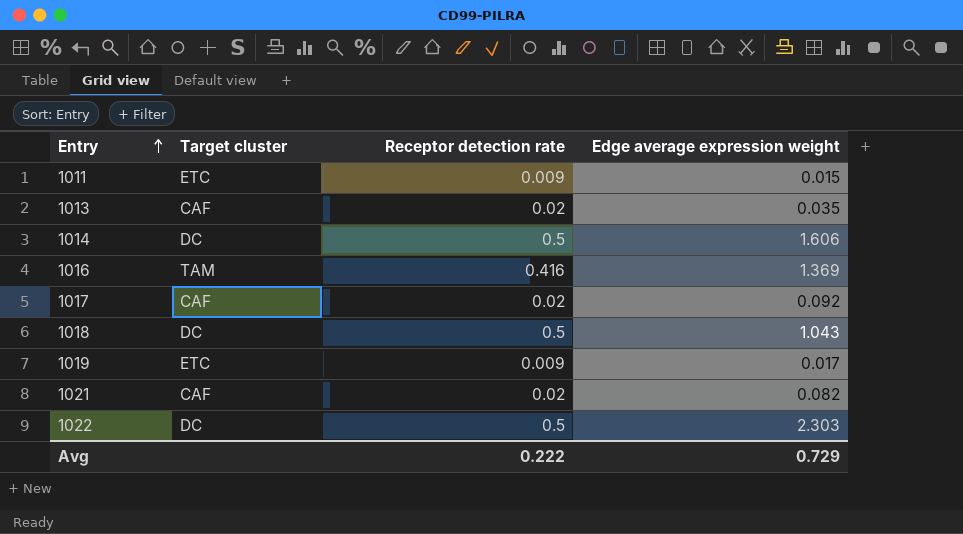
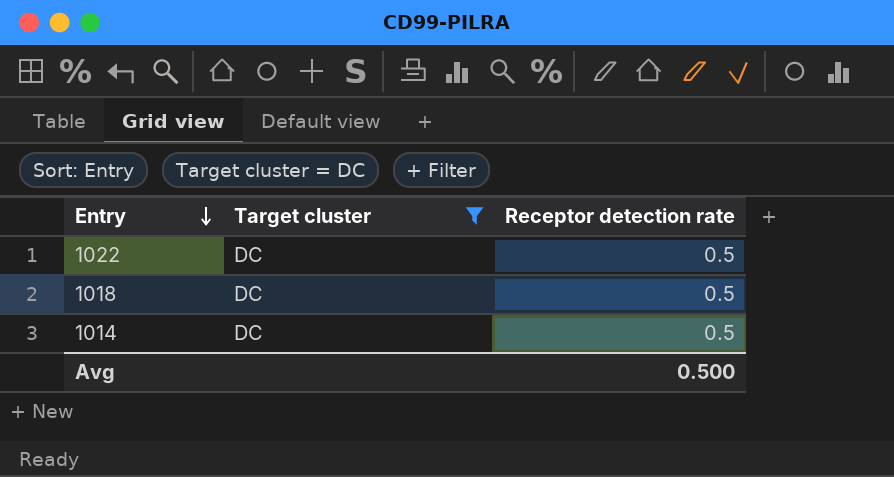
filter: none -> Target cluster = DC
row order: Entry ascending -> Entry descending
column Edge average expression weight | position: 4 -> none
Avg | Receptor detection rate: 0.222 -> 0.500

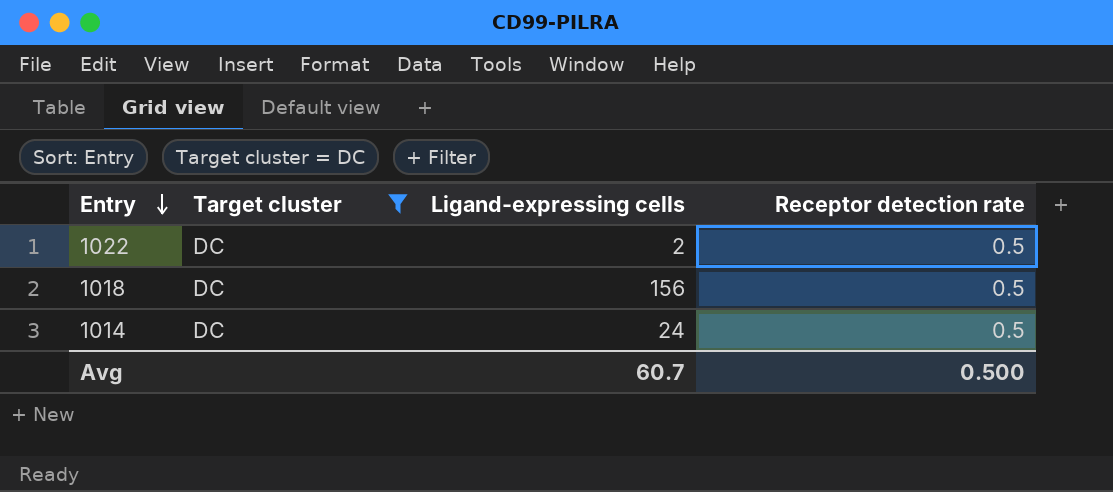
column Ligand-expressing cells | position: none -> 3

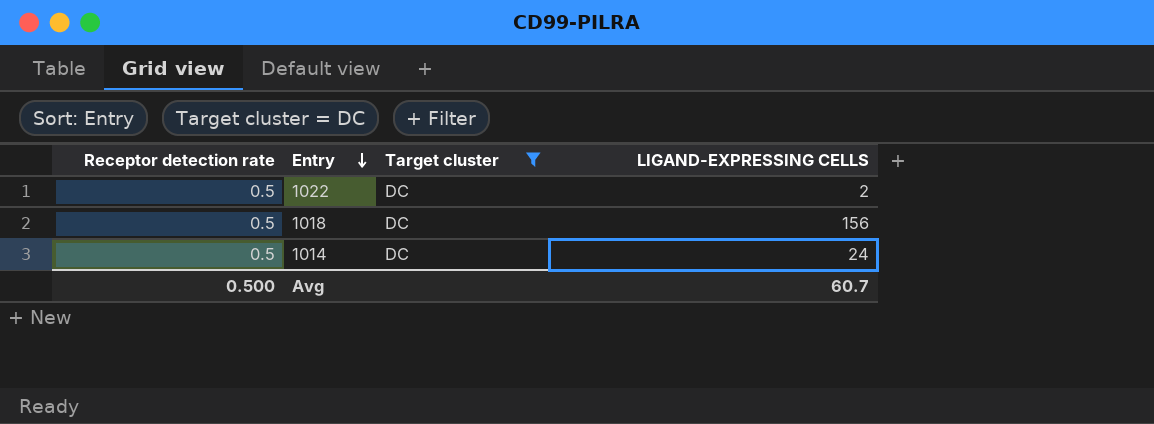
column Receptor detection rate | position: 4 -> 1
column name: Ligand-expressing cells -> LIGAND-EXPRESSING CELLS

